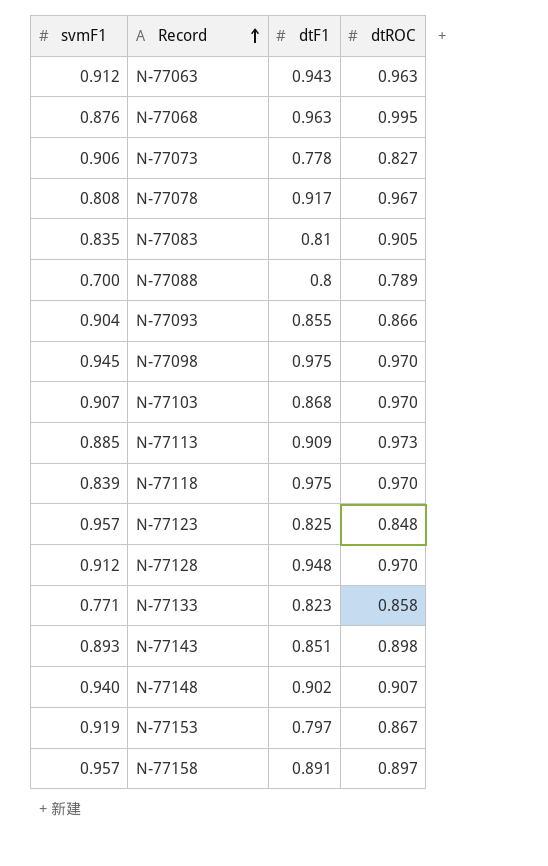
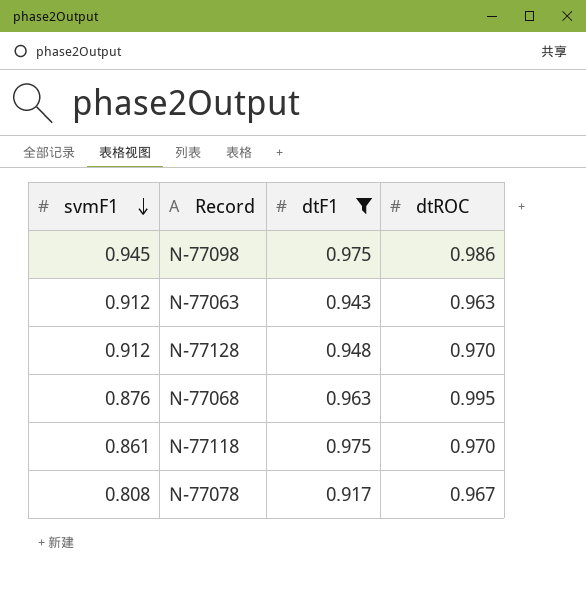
filter: none -> dtF1 >= 0.917
row order: Record ascending -> svmF1 descending
N-77098 | dtROC: 0.970 -> 0.986
N-77118 | svmF1: 0.839 -> 0.861

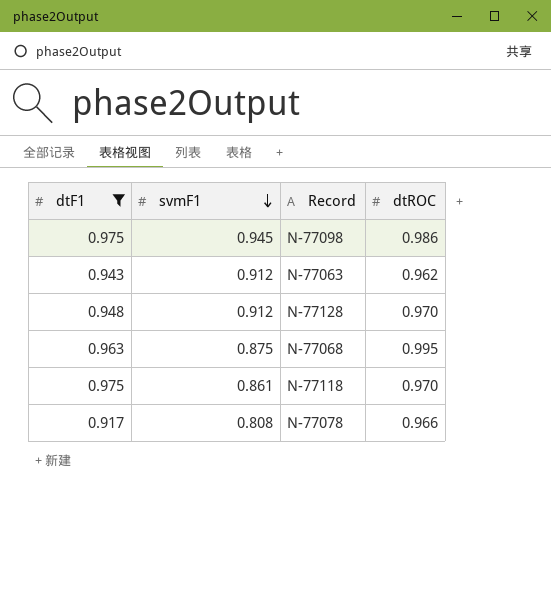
column dtF1 | position: 3 -> 1
N-77063 | dtROC: 0.963 -> 0.962
N-77068 | svmF1: 0.876 -> 0.875
N-77078 | dtROC: 0.967 -> 0.966

